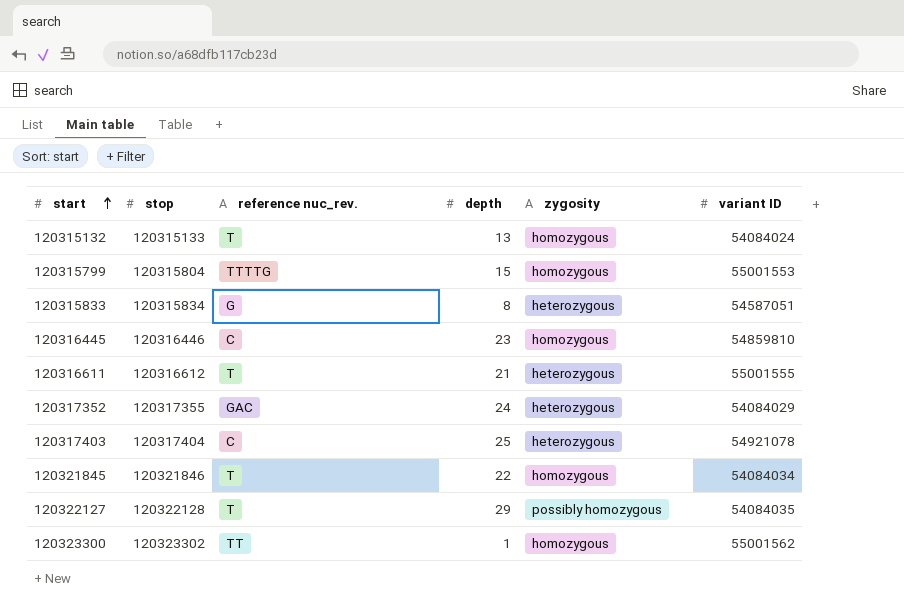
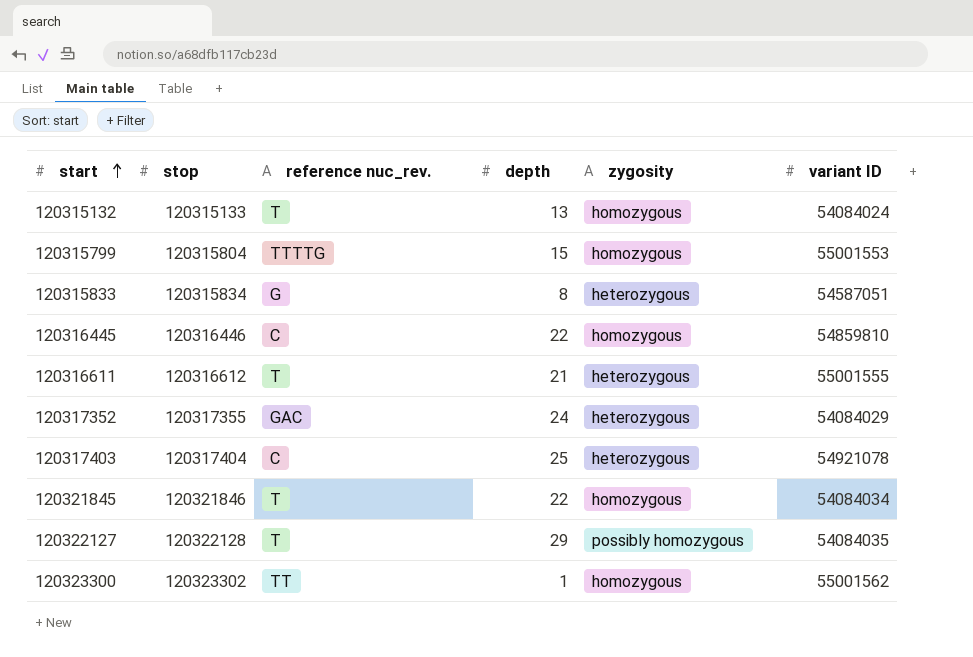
120316445 | depth: 23 -> 22

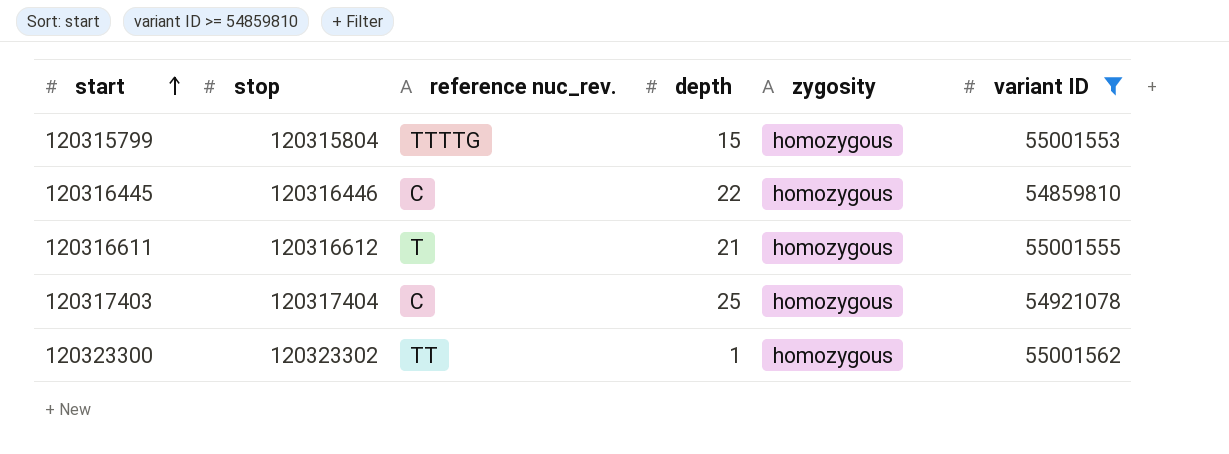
filter: none -> variant ID >= 54859810
120316611 | zygosity: heterozygous -> homozygous
120317403 | zygosity: heterozygous -> homozygous

